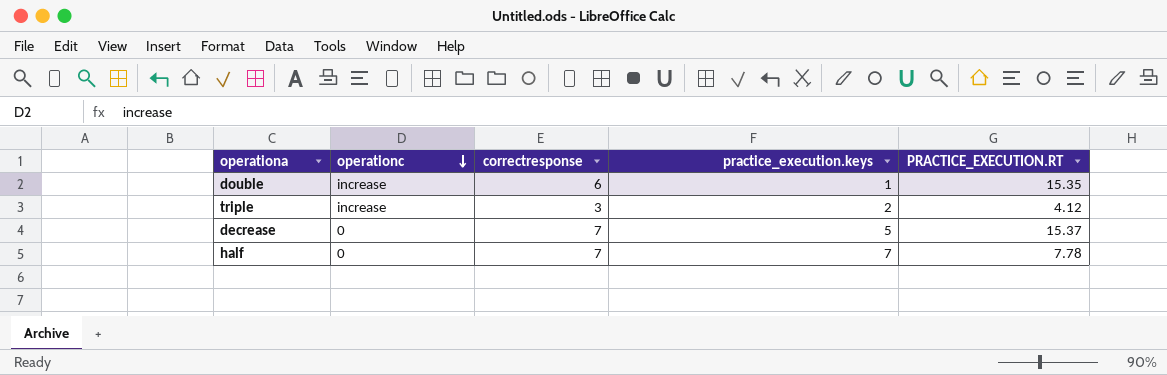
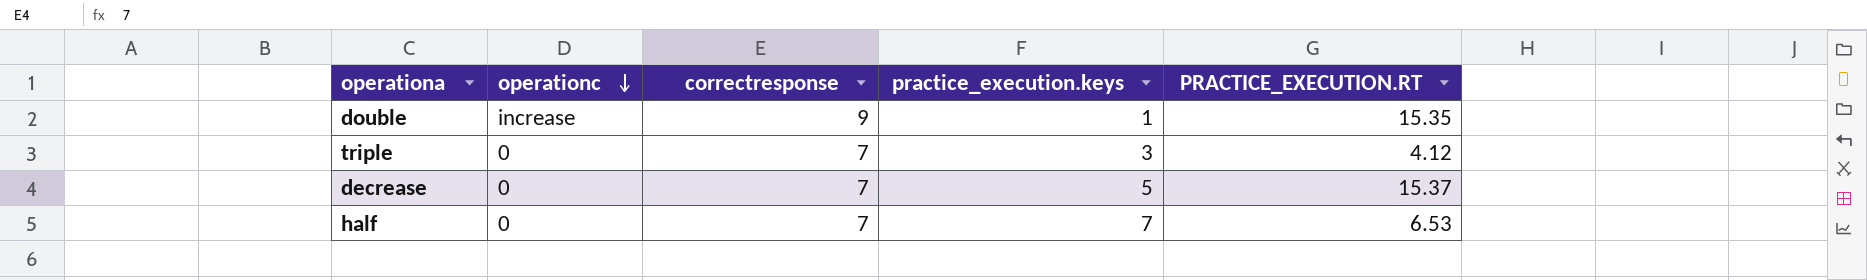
double | correctresponse: 6 -> 9
triple | operationc: increase -> 0
triple | correctresponse: 3 -> 7
triple | practice_execution.keys: 2 -> 3
half | PRACTICE_EXECUTION.RT: 7.78 -> 6.53

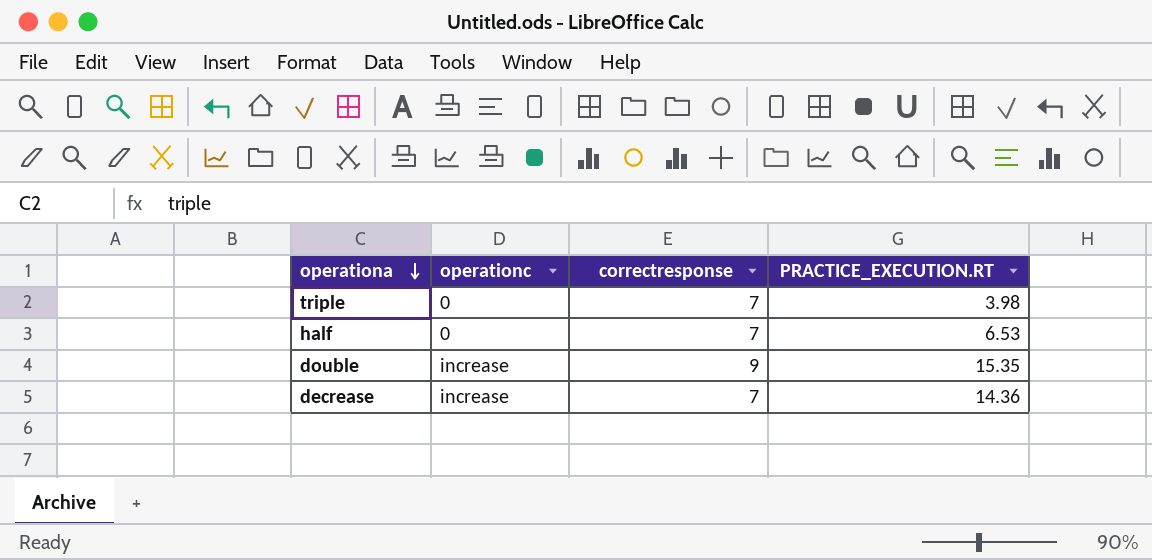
row order: operationc descending -> operationa descending
column practice_execution.keys | position: 4 -> none
triple | PRACTICE_EXECUTION.RT: 4.12 -> 3.98
decrease | operationc: 0 -> increase
decrease | PRACTICE_EXECUTION.RT: 15.37 -> 14.36

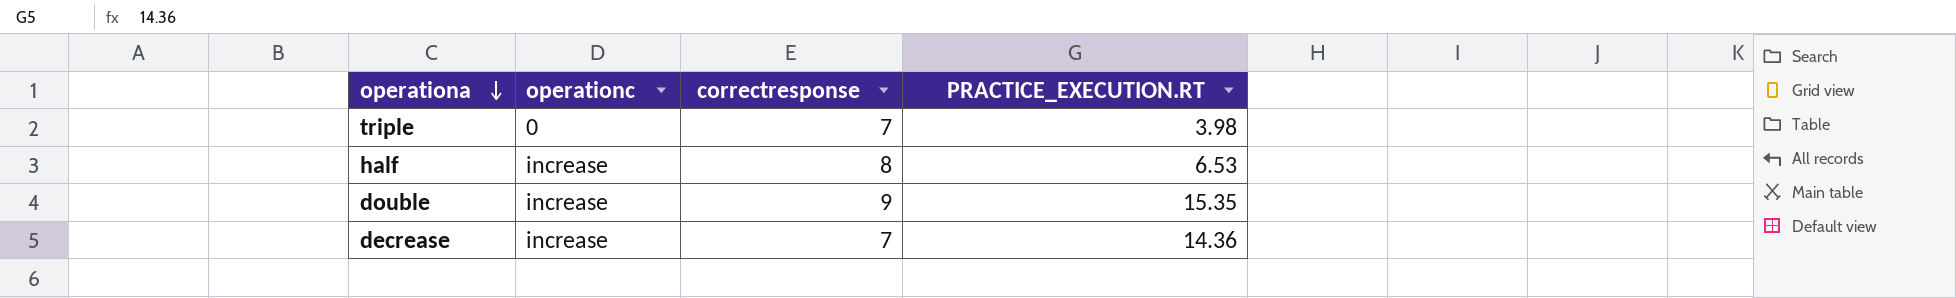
half | operationc: 0 -> increase
half | correctresponse: 7 -> 8

